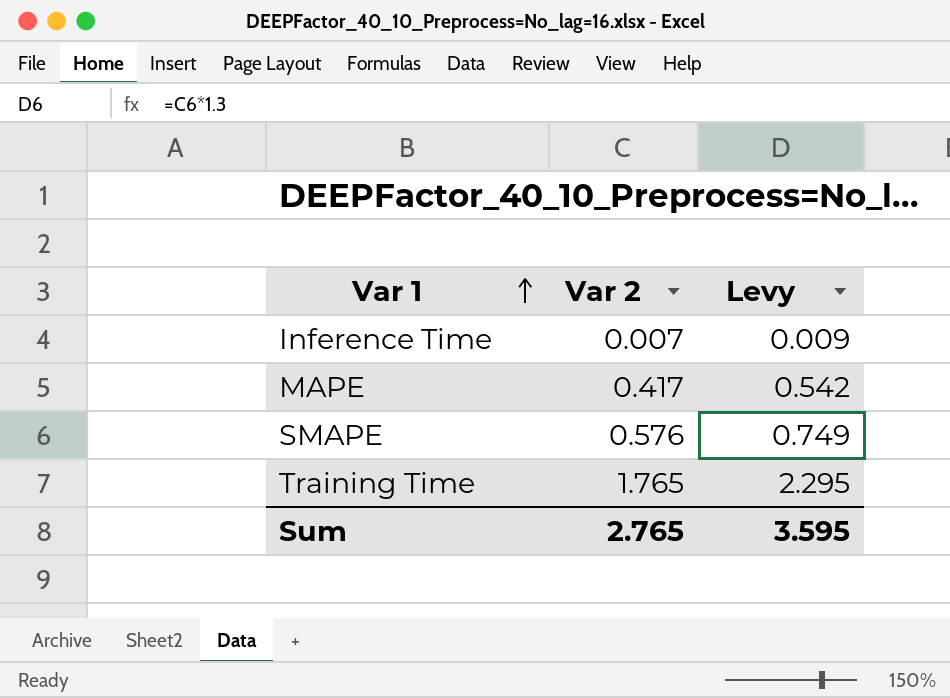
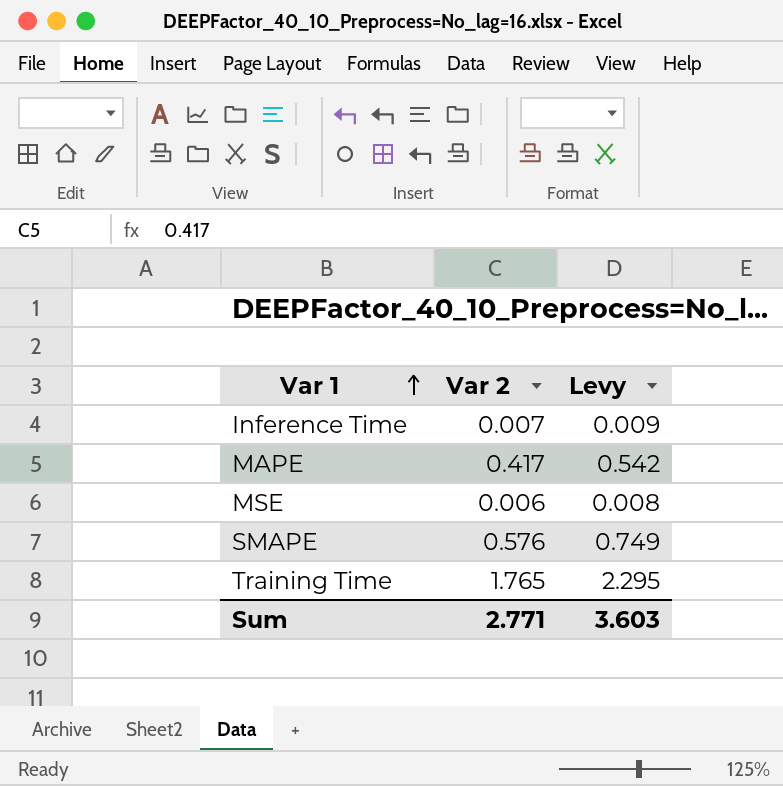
row MSE: none -> 0.006 | 0.008
Sum | Var 2: 2.765 -> 2.771
Sum | Levy: 3.595 -> 3.603

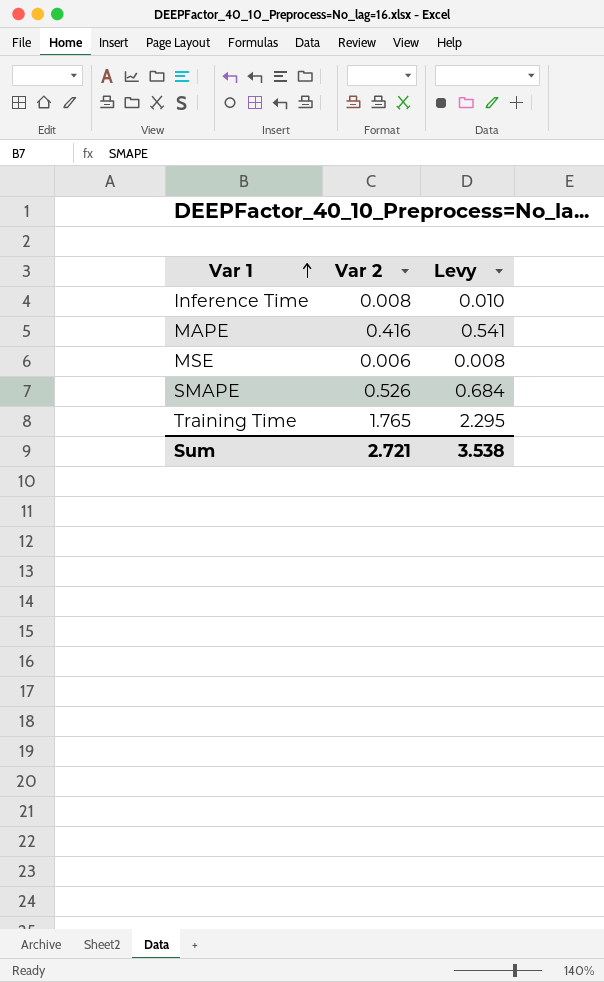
Inference Time | Var 2: 0.007 -> 0.008
Inference Time | Levy: 0.009 -> 0.010
MAPE | Var 2: 0.417 -> 0.416
MAPE | Levy: 0.542 -> 0.541
SMAPE | Var 2: 0.576 -> 0.526
SMAPE | Levy: 0.749 -> 0.684
Sum | Var 2: 2.771 -> 2.721
Sum | Levy: 3.603 -> 3.538

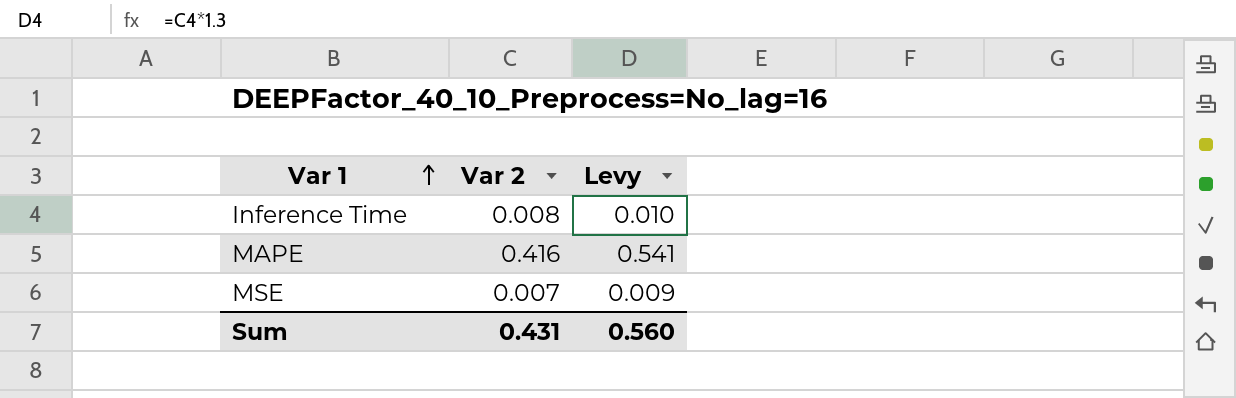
row SMAPE: 0.526 | 0.684 -> none
row Training Time: 1.765 | 2.295 -> none
MSE | Var 2: 0.006 -> 0.007
MSE | Levy: 0.008 -> 0.009
Sum | Var 2: 2.721 -> 0.431
Sum | Levy: 3.538 -> 0.560

